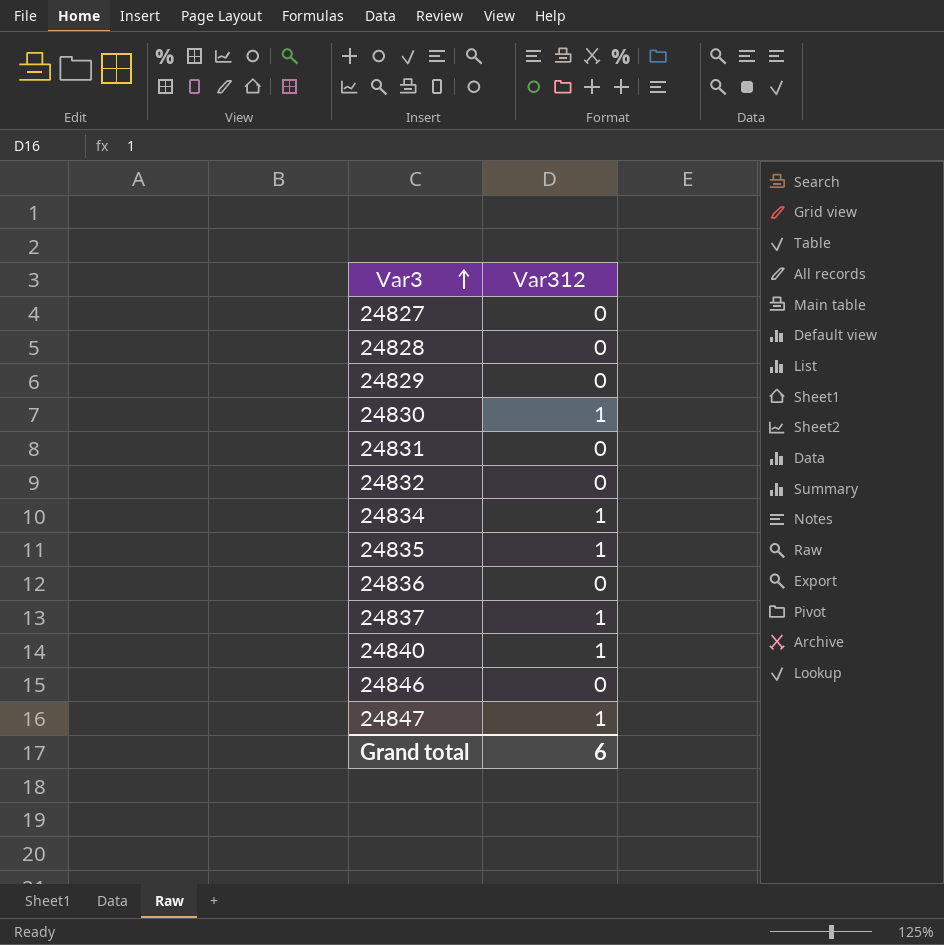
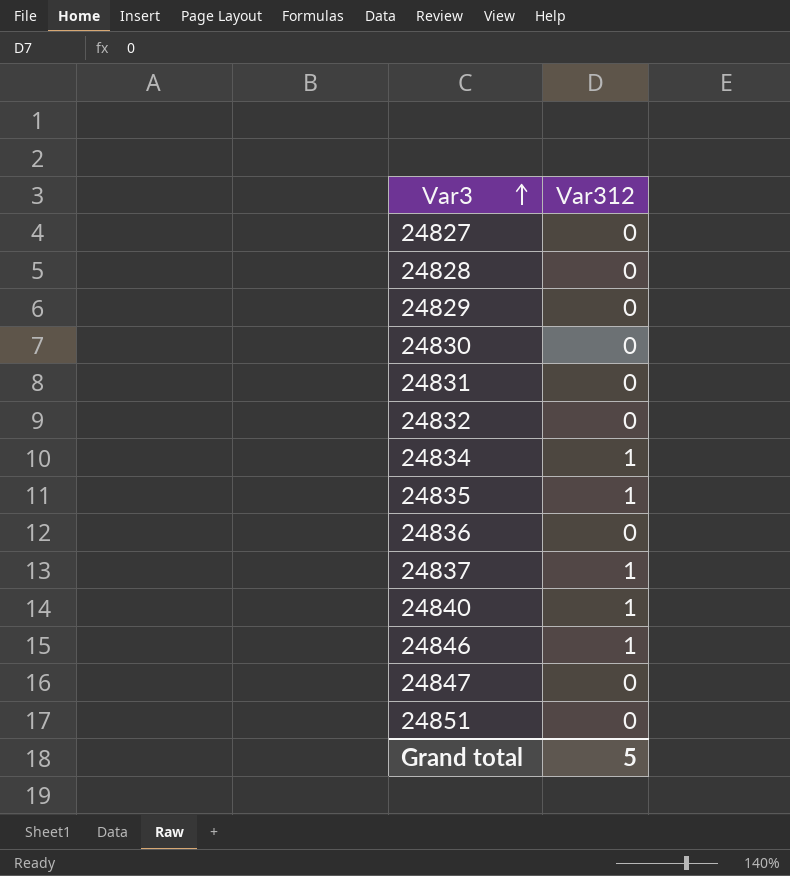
24830 | Var312: 1 -> 0
24846 | Var312: 0 -> 1
24847 | Var312: 1 -> 0
row 24851: none -> 0
Grand total | Var312: 6 -> 5

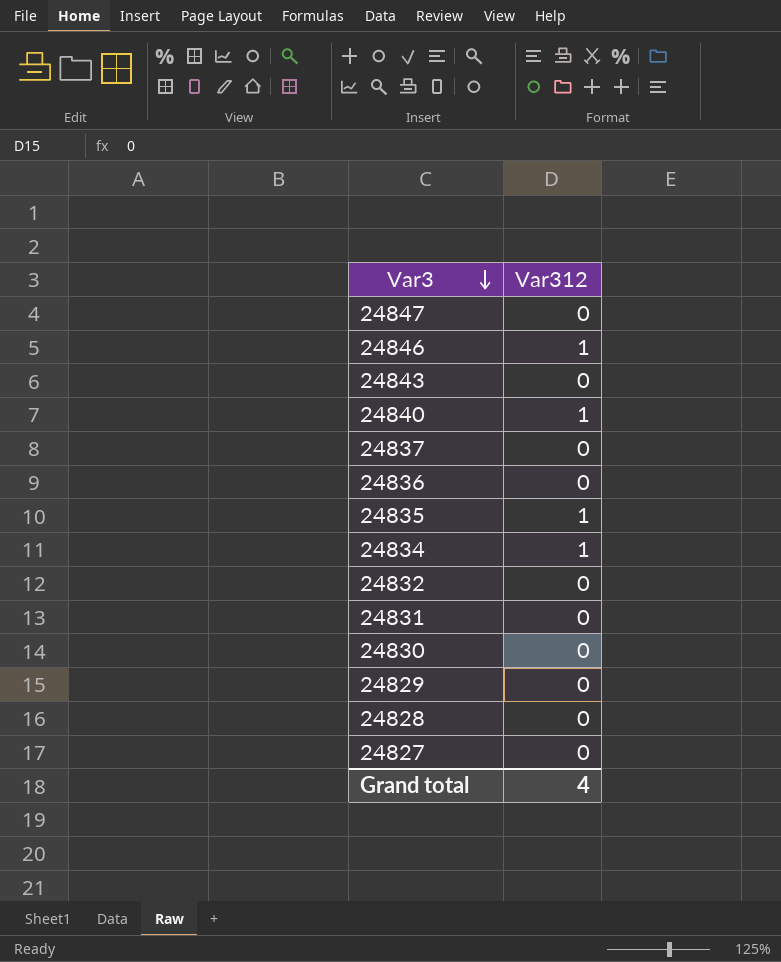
row order: Var3 ascending -> Var3 descending
row 24851: 0 -> none
row 24843: none -> 0
24837 | Var312: 1 -> 0
Grand total | Var312: 5 -> 4

